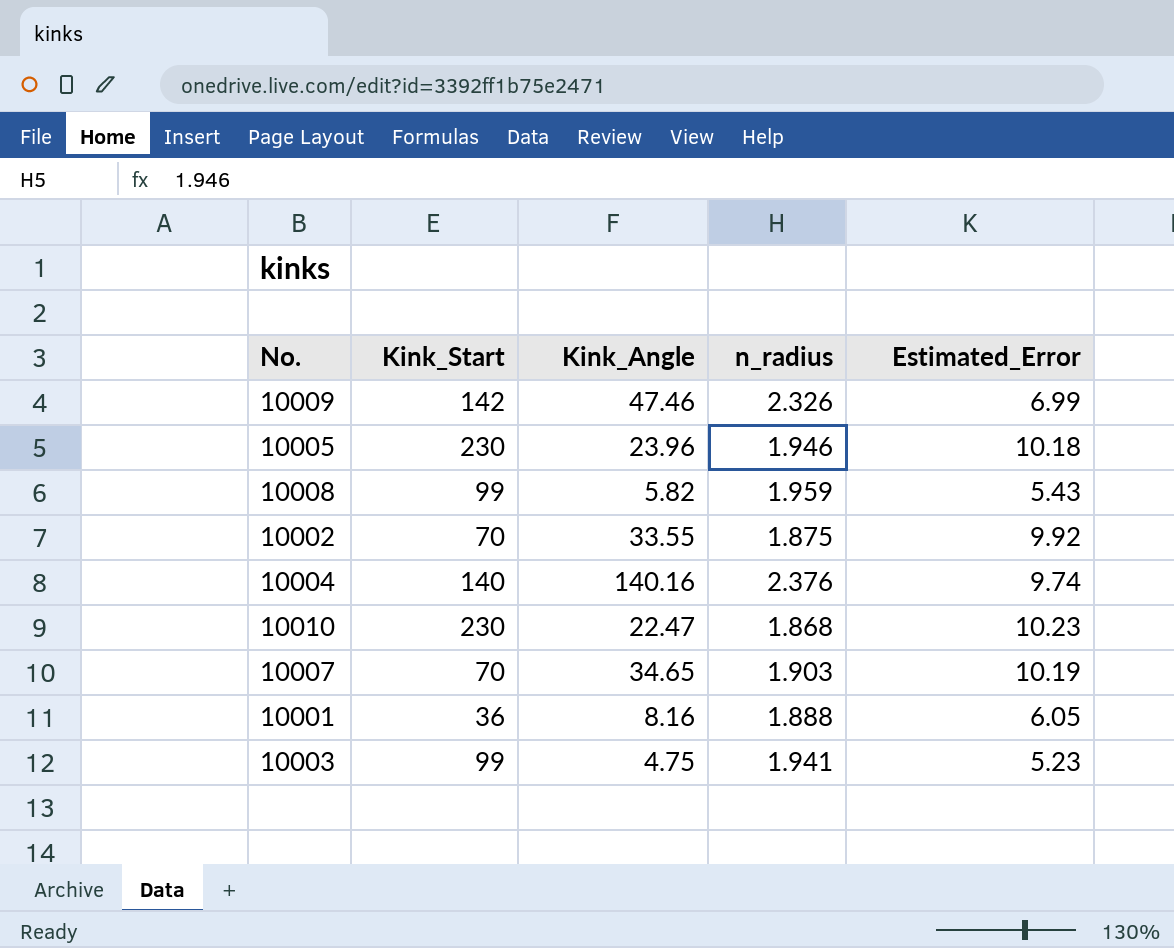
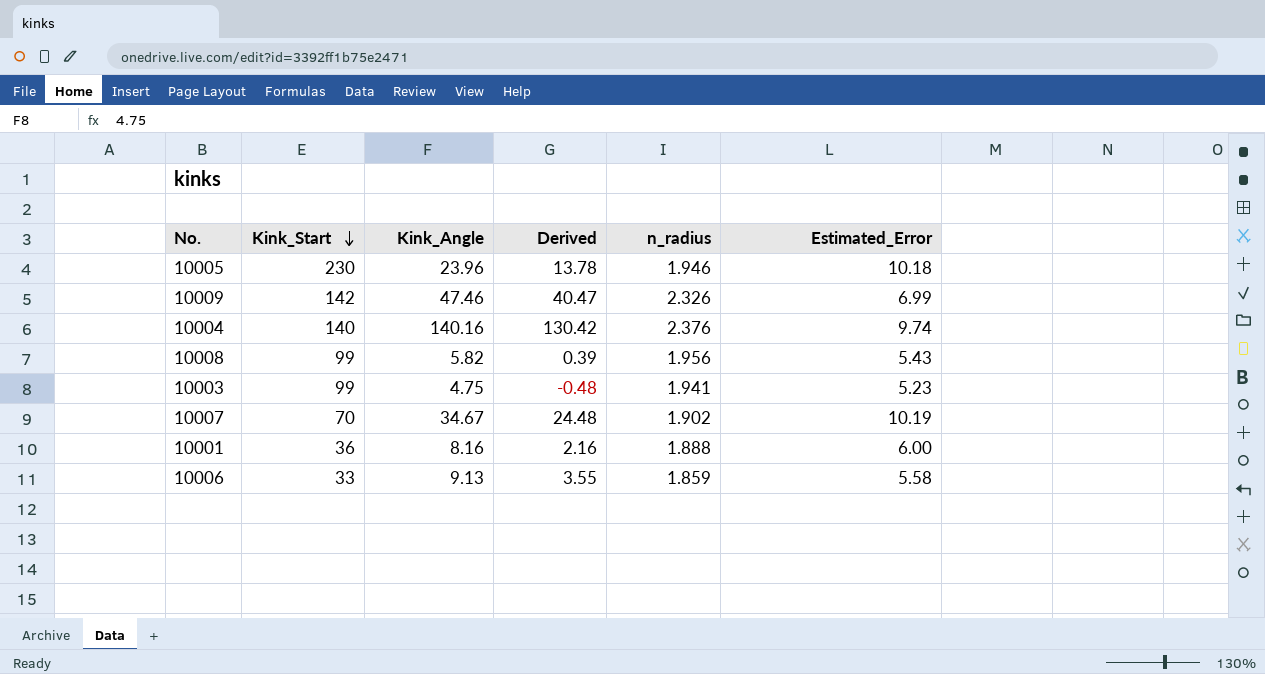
row order: none -> Kink_Start descending
column Derived | formula: none -> [Kink_Angle] - [Estimated_Error]
row 10002: 70 | 33.55 | 1.875 | 9.92 -> none
row 10010: 230 | 22.47 | 1.868 | 10.23 -> none
10008 | n_radius: 1.959 -> 1.956
10007 | Kink_Angle: 34.65 -> 34.67
10007 | n_radius: 1.903 -> 1.902
10001 | Estimated_Error: 6.05 -> 6.00
row 10006: none -> 33 | 9.13 | 3.55 | 1.859 | 5.58

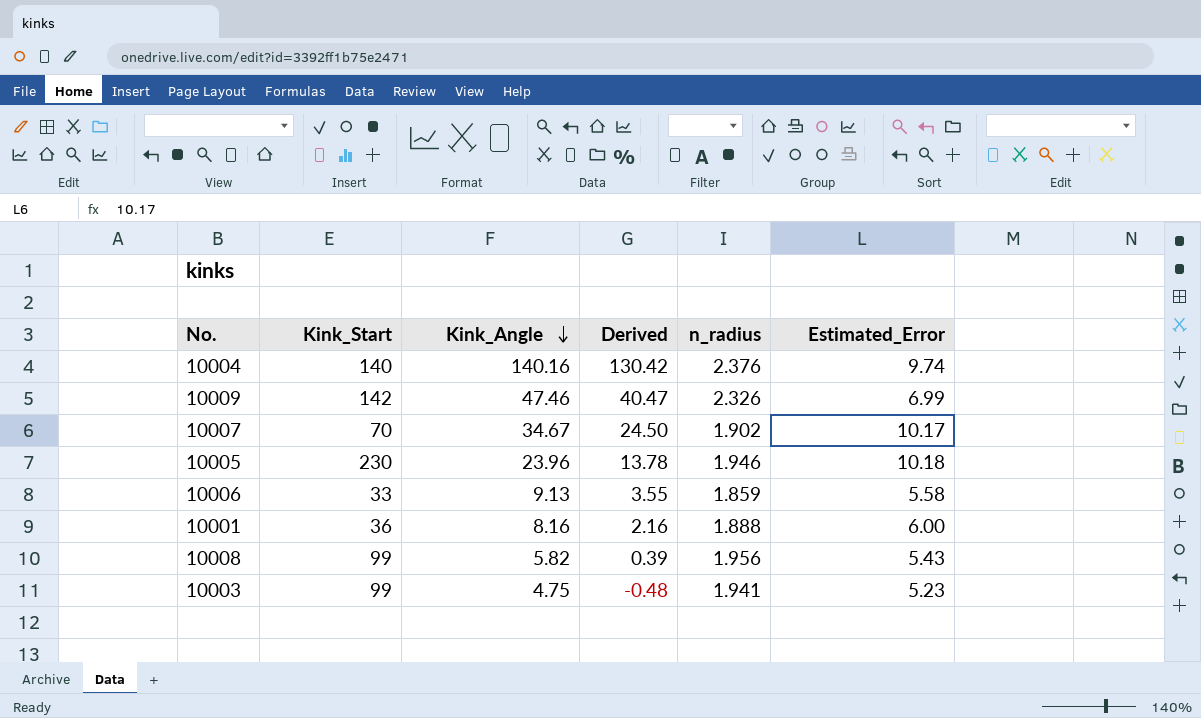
row order: Kink_Start descending -> Kink_Angle descending
10007 | Derived: 24.48 -> 24.50
10007 | Estimated_Error: 10.19 -> 10.17

